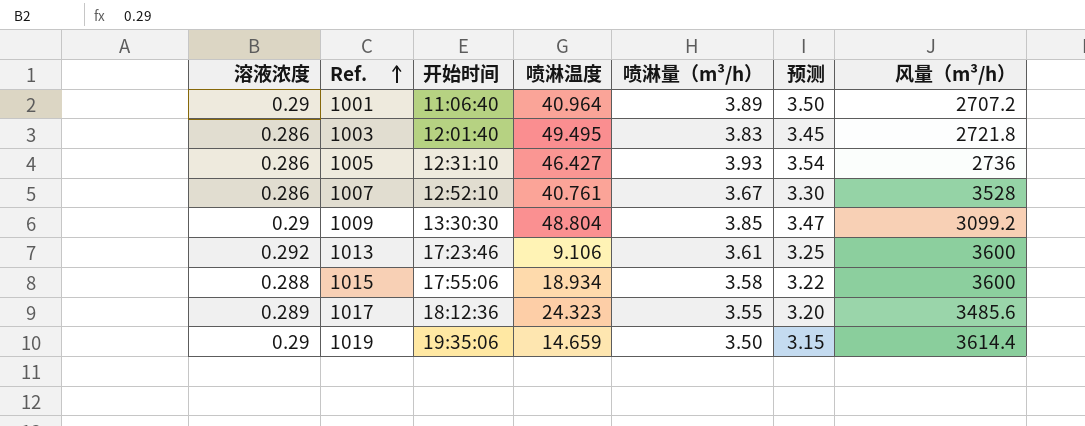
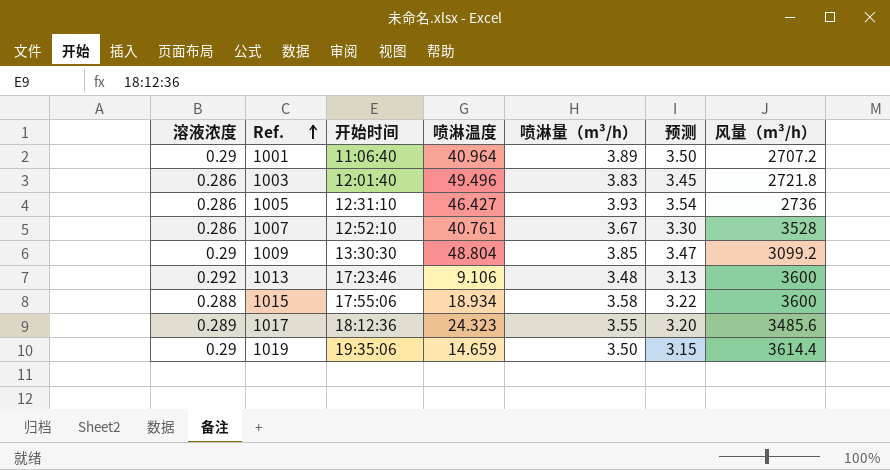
1003 | 喷淋温度: 49.495 -> 49.496
1013 | 喷淋量（m³/h）: 3.61 -> 3.48
1013 | 预测: 3.25 -> 3.13

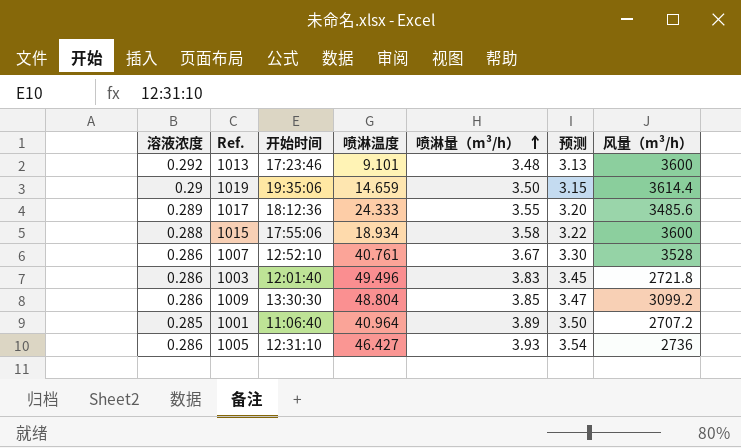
row order: Ref. ascending -> 喷淋量（m³/h） ascending
1013 | 喷淋温度: 9.106 -> 9.101
1017 | 喷淋温度: 24.323 -> 24.333
1009 | 溶液浓度: 0.29 -> 0.286
1001 | 溶液浓度: 0.29 -> 0.285

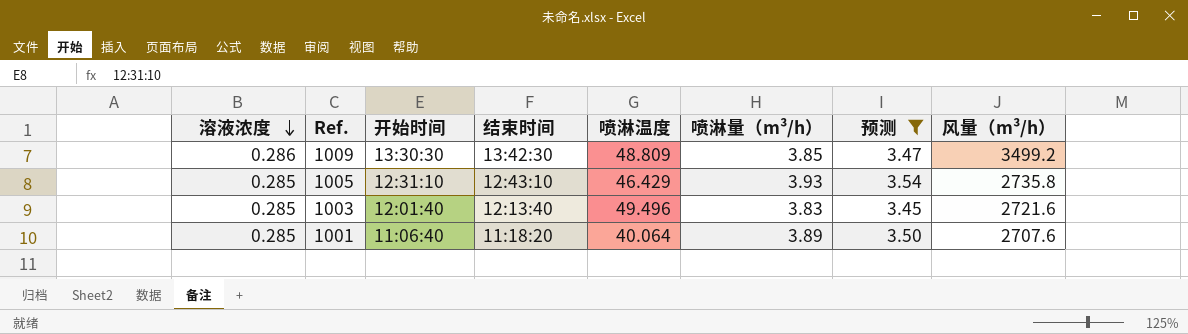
filter: none -> 预测 >= 3.45
row order: 喷淋量（m³/h） ascending -> 溶液浓度 descending
column 结束时间 | position: none -> 4
1009 | 喷淋温度: 48.804 -> 48.809
1009 | 风量（m³/h）: 3099.2 -> 3499.2
1005 | 溶液浓度: 0.286 -> 0.285
1005 | 喷淋温度: 46.427 -> 46.429
1005 | 风量（m³/h）: 2736 -> 2735.8
1003 | 溶液浓度: 0.286 -> 0.285
1003 | 风量（m³/h）: 2721.8 -> 2721.6
1001 | 喷淋温度: 40.964 -> 40.064
1001 | 风量（m³/h）: 2707.2 -> 2707.6

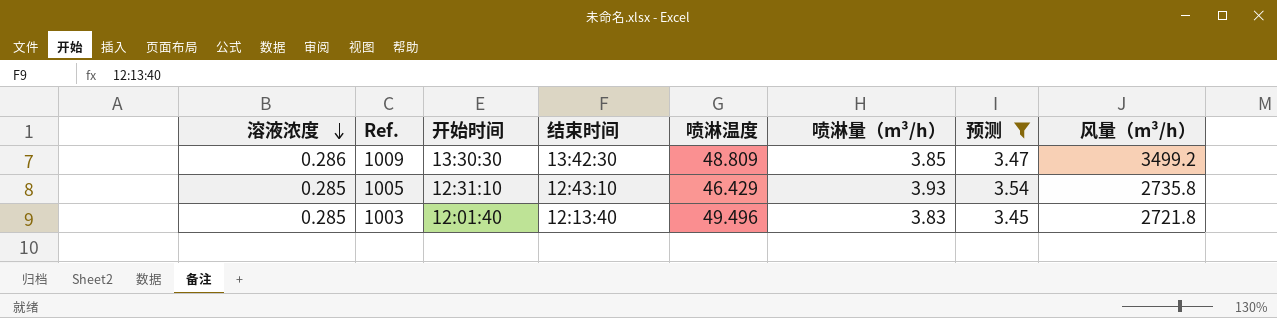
row 1001: 0.285 | 11:06:40 | 11:18:20 | 40.064 | 3.89 | 3.50 | 2707.6 -> none
1003 | 风量（m³/h）: 2721.6 -> 2721.8

